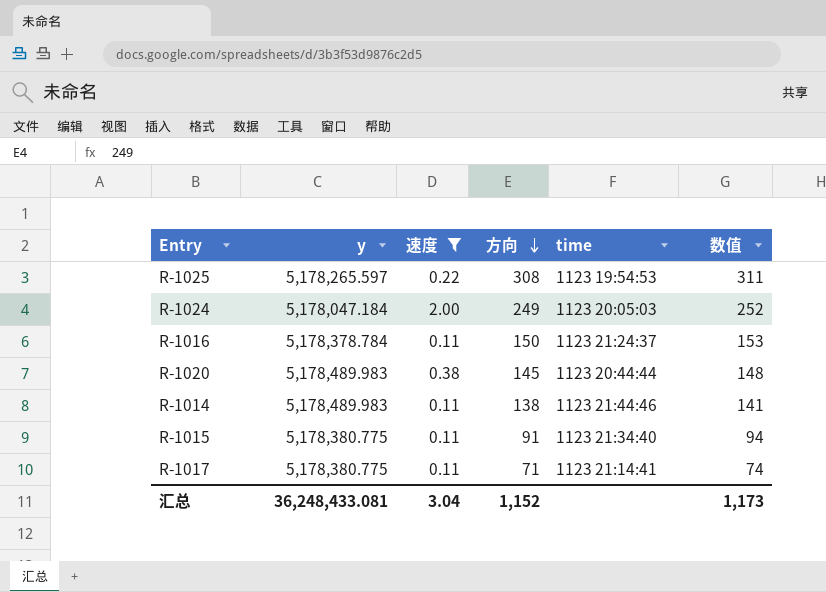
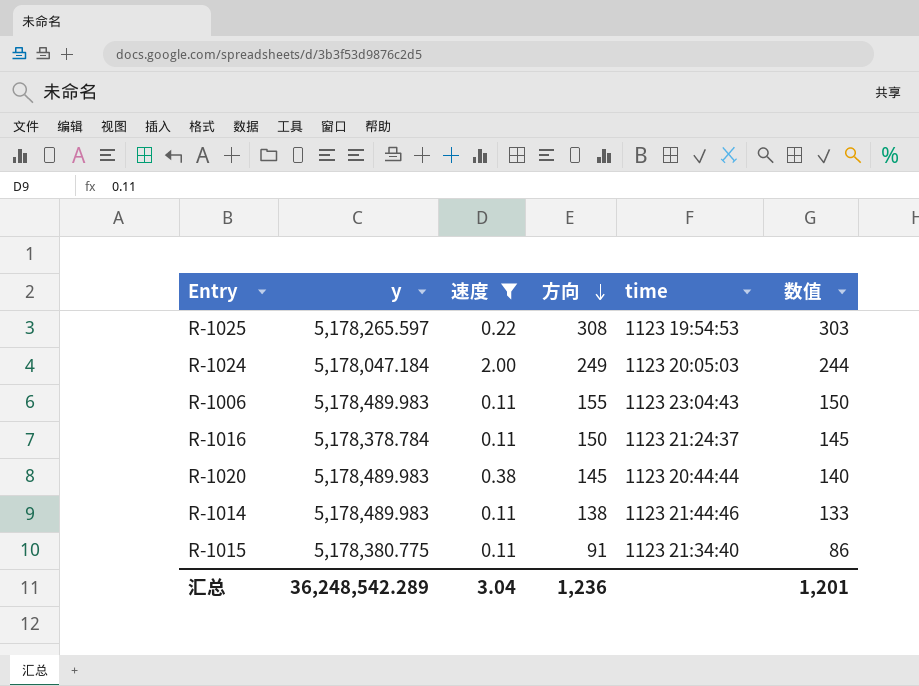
column 数值 | formula: [方向] + 3 -> [方向] - 5
row R-1017: 5,178,380.775 | 0.11 | 71 | 1123 21:14:41 | 74 -> none
row R-1006: none -> 5,178,489.983 | 0.11 | 155 | 1123 23:04:43 | 150
汇总 | y: 36,248,433.081 -> 36,248,542.289
汇总 | 方向: 1,152 -> 1,236
汇总 | 数值: 1,173 -> 1,201

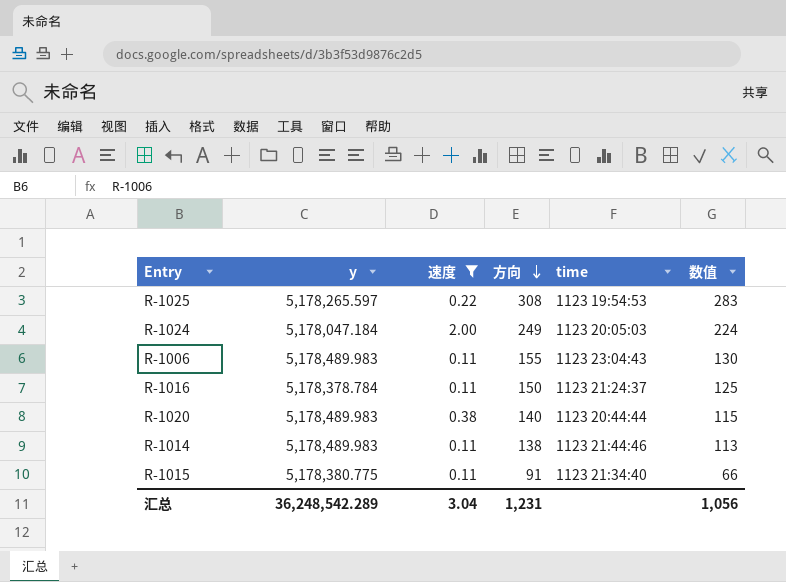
column 数值 | formula: [方向] - 5 -> [方向] - 25
R-1020 | 方向: 145 -> 140
汇总 | 方向: 1,236 -> 1,231
汇总 | 数值: 1,201 -> 1,056

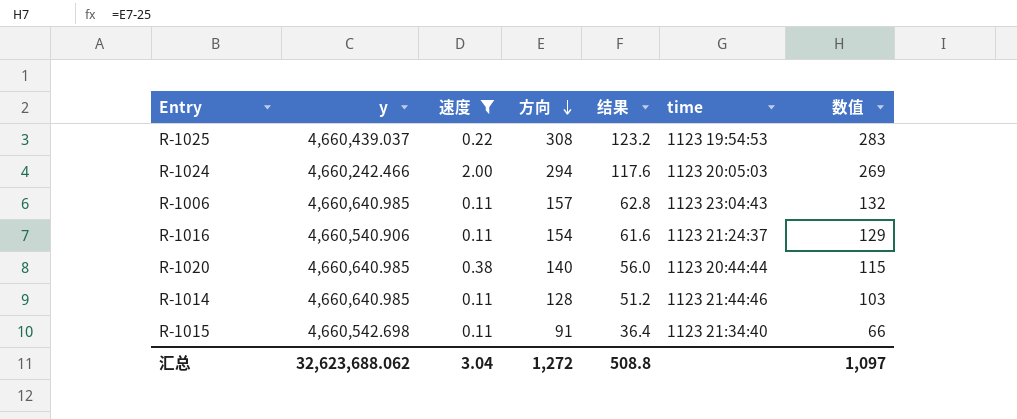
column 结果 | formula: none -> [方向] * 0.4
R-1025 | y: 5,178,265.597 -> 4,660,439.037
R-1024 | y: 5,178,047.184 -> 4,660,242.466
R-1024 | 方向: 249 -> 294
R-1024 | 数值: 224 -> 269
R-1006 | y: 5,178,489.983 -> 4,660,640.985
R-1006 | 方向: 155 -> 157
R-1006 | 数值: 130 -> 132
R-1016 | y: 5,178,378.784 -> 4,660,540.906
R-1016 | 方向: 150 -> 154
R-1016 | 数值: 125 -> 129
R-1020 | y: 5,178,489.983 -> 4,660,640.985
R-1014 | y: 5,178,489.983 -> 4,660,640.985
R-1014 | 方向: 138 -> 128
R-1014 | 数值: 113 -> 103
R-1015 | y: 5,178,380.775 -> 4,660,542.698
汇总 | y: 36,248,542.289 -> 32,623,688.062
汇总 | 方向: 1,231 -> 1,272
汇总 | 数值: 1,056 -> 1,097

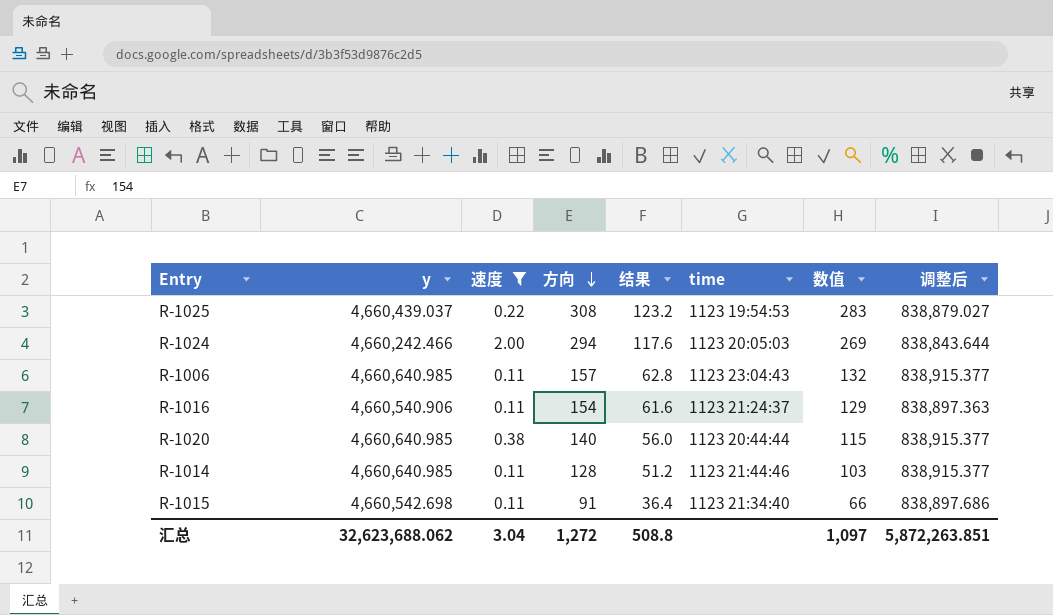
column 调整后 | formula: none -> [y] * 0.18

